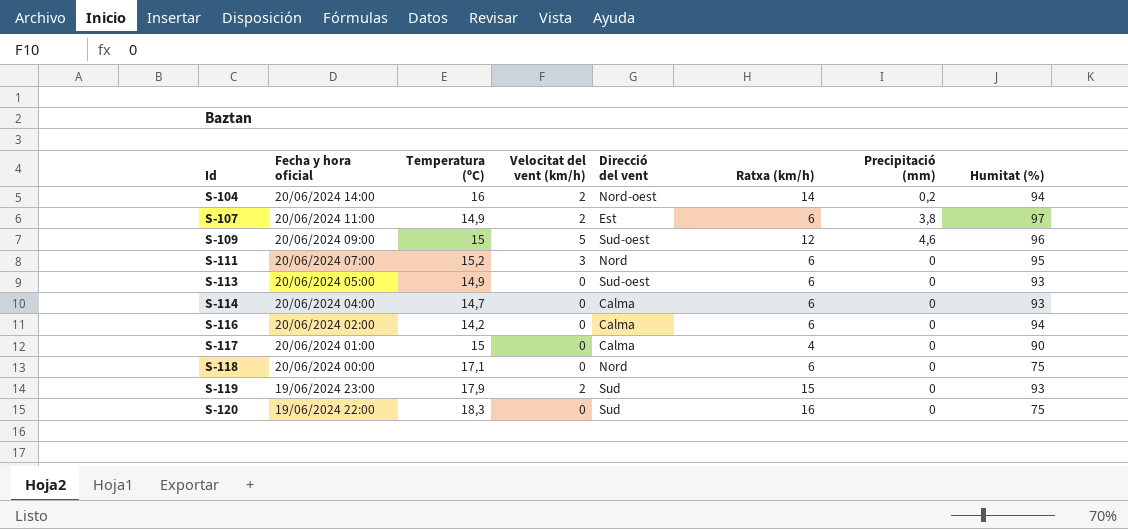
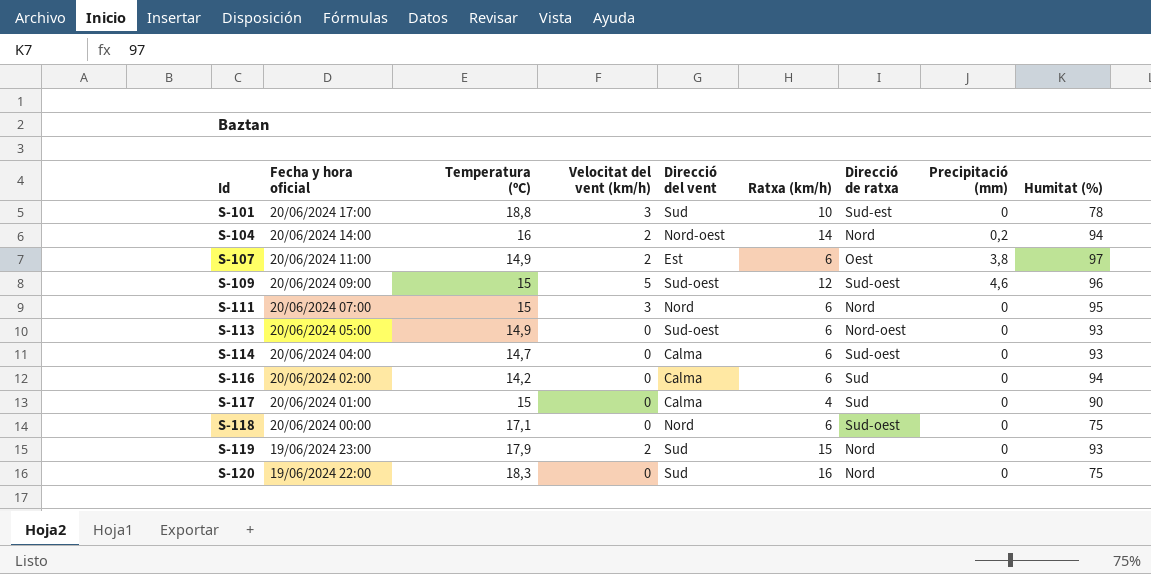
column Direcció de ratxa | position: none -> 7
row S-101: none -> 20/06/2024 17:00 | 18,8 | 3 | Sud | 10 | Sud-est | 0 | 78
S-111 | Temperatura (ºC): 15,2 -> 15

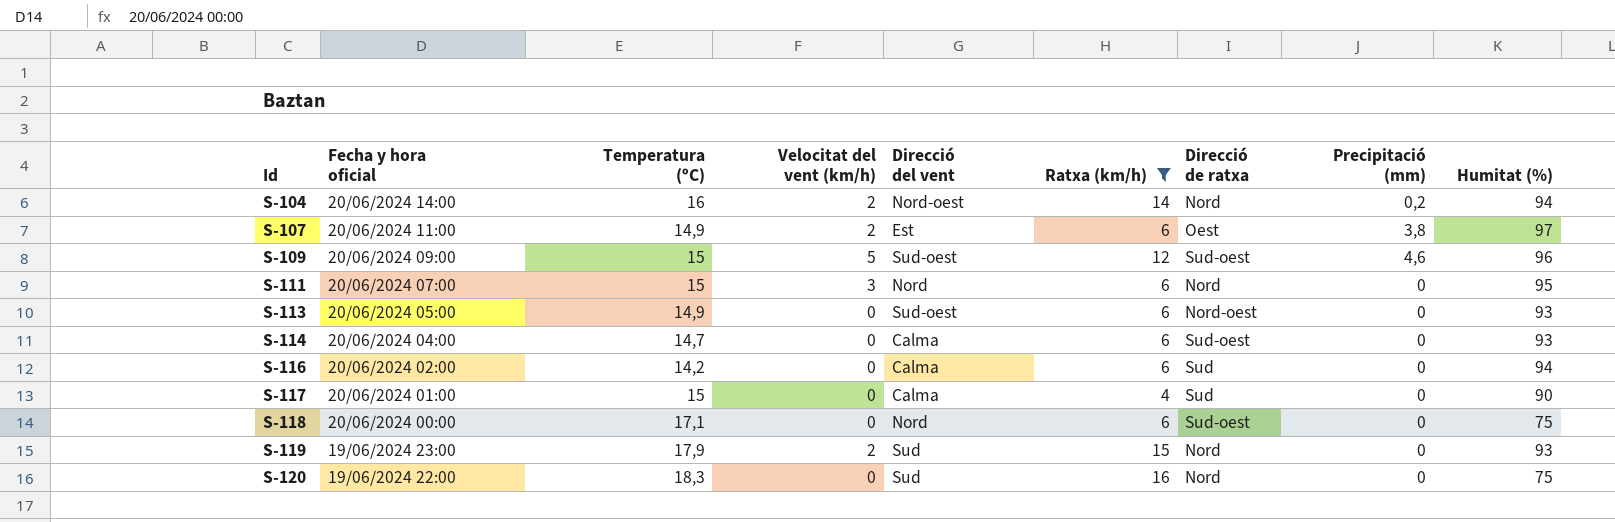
filter: none -> Ratxa (km/h) != 10

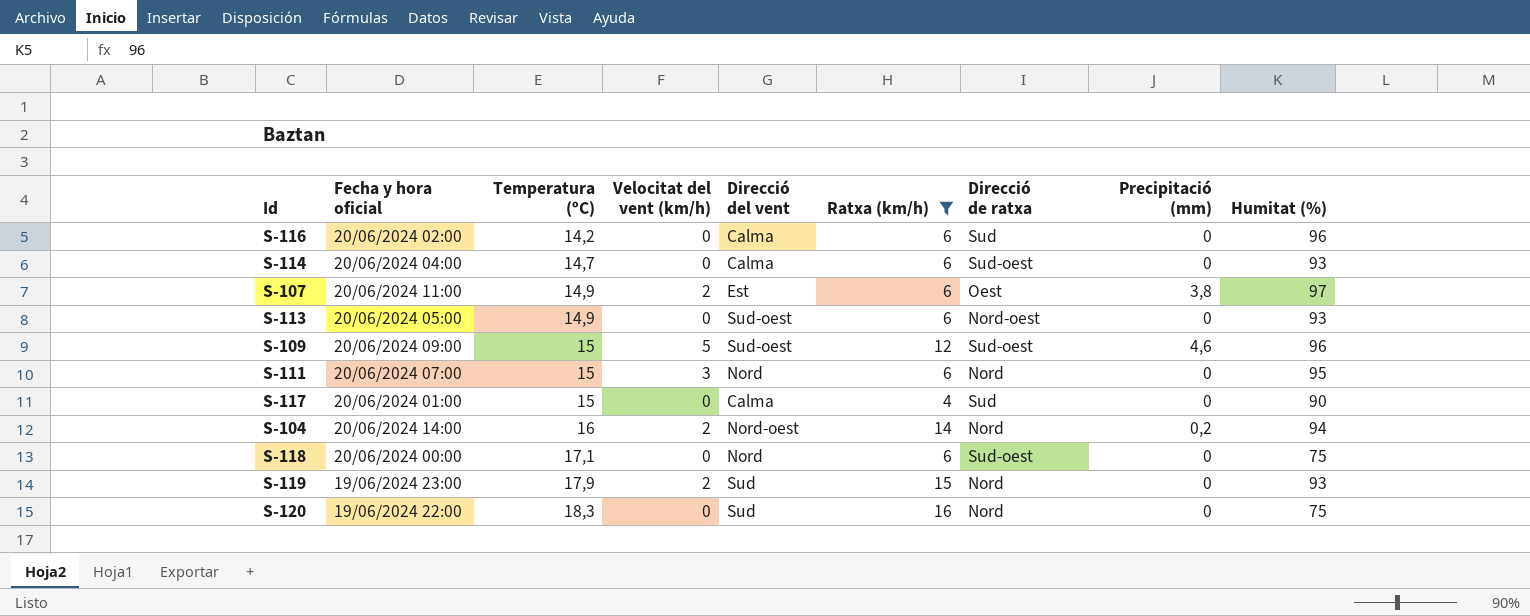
row order: Id ascending -> Temperatura (ºC) ascending
S-116 | Humitat (%): 94 -> 96

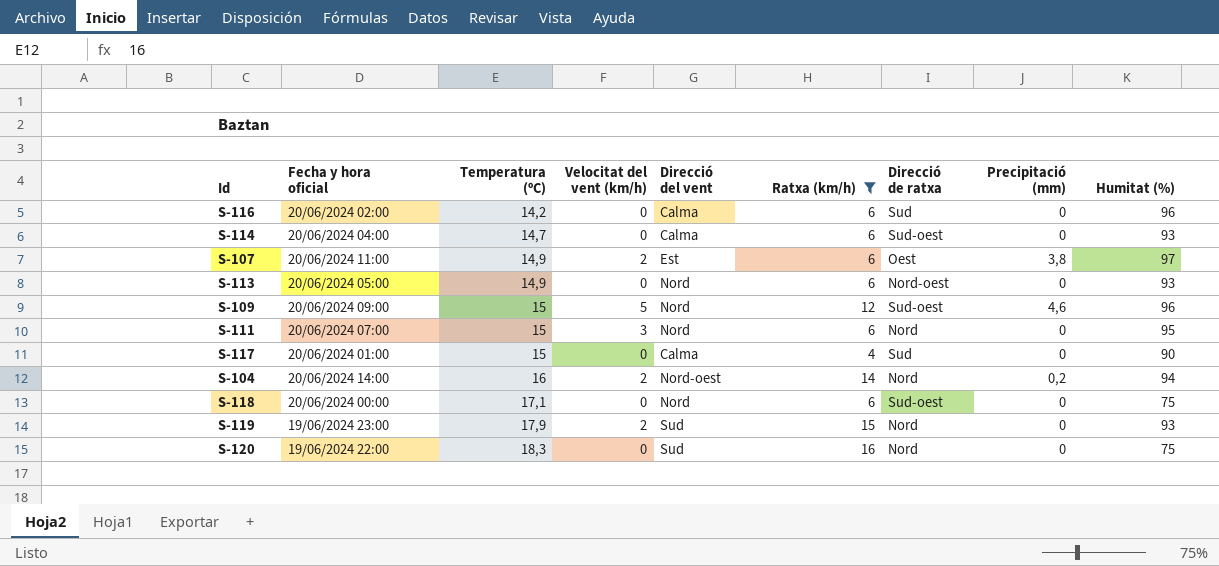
S-113 | Direcció del vent: Sud-oest -> Nord
S-109 | Direcció del vent: Sud-oest -> Nord

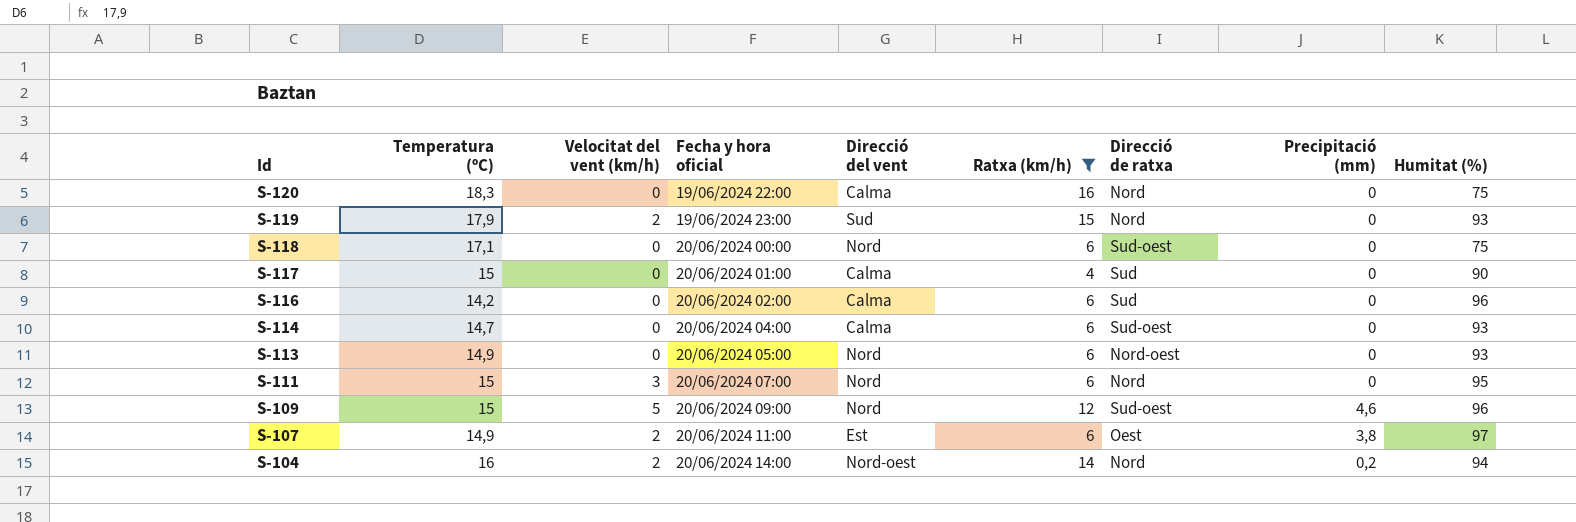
row order: Temperatura (ºC) ascending -> Id descending
column Fecha y hora oficial | position: 2 -> 4
S-120 | Direcció del vent: Sud -> Calma

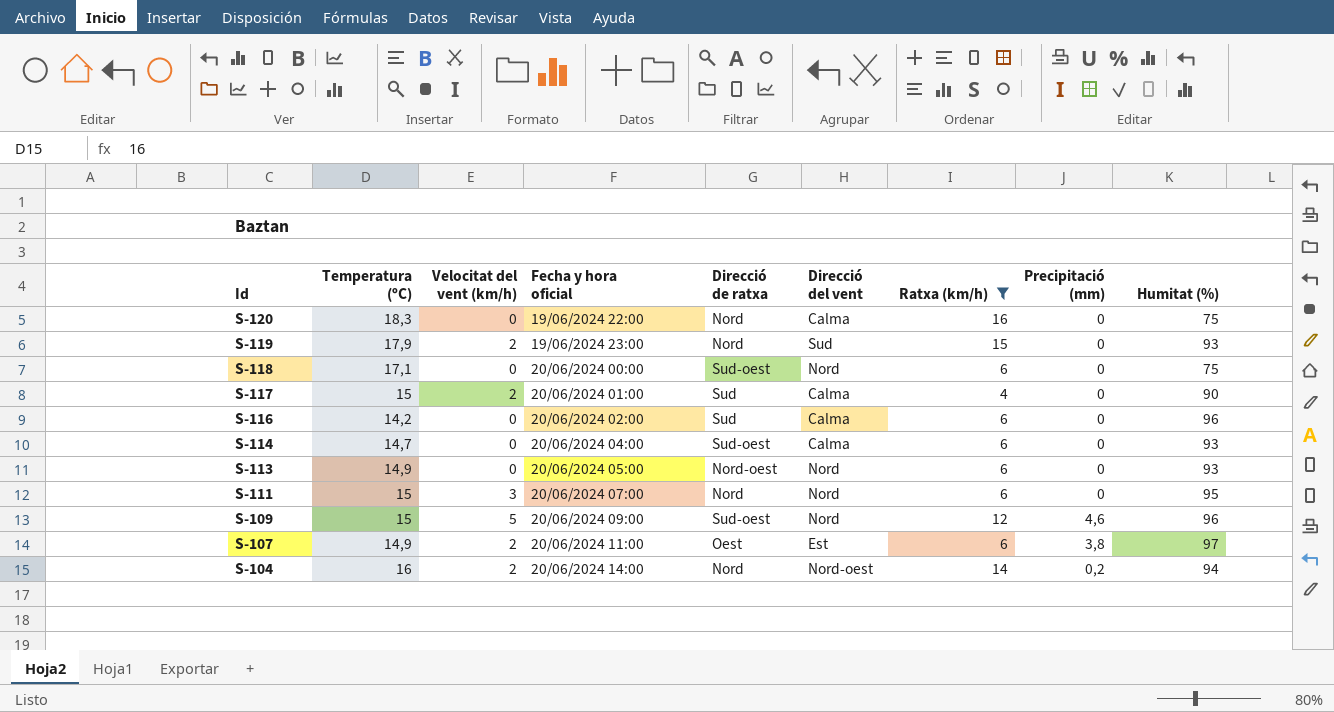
column Direcció de ratxa | position: 7 -> 5
S-117 | Velocitat del vent (km/h): 0 -> 2

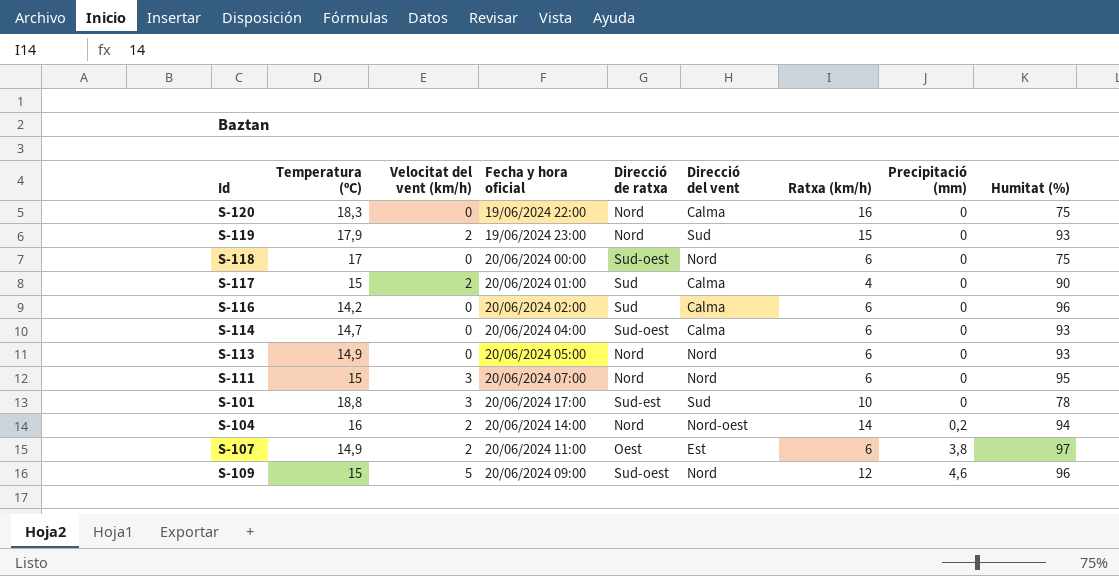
filter: Ratxa (km/h) != 10 -> none
row order: Id descending -> Precipitació (mm) ascending
S-118 | Temperatura (ºC): 17,1 -> 17
S-113 | Direcció de ratxa: Nord-oest -> Nord

